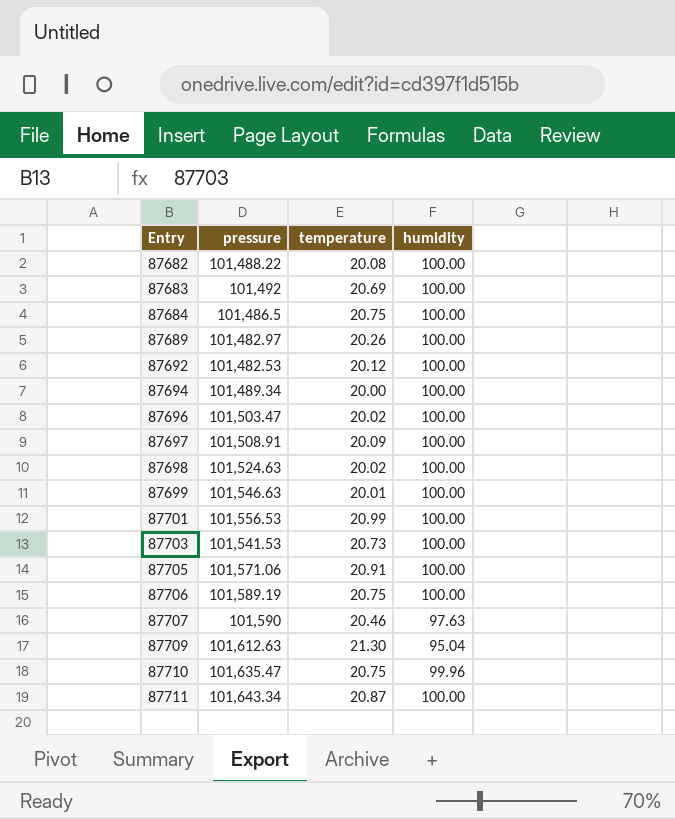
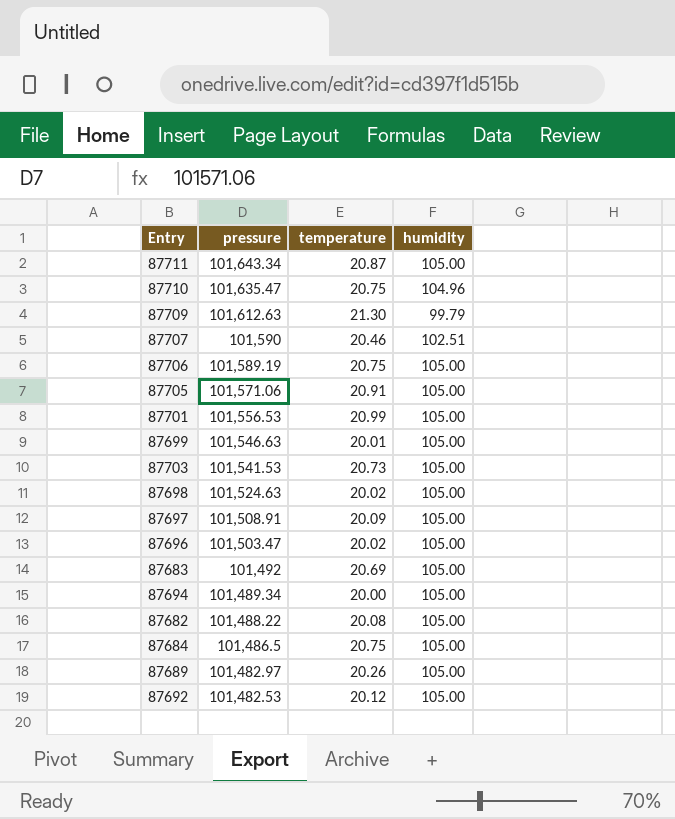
row order: Entry ascending -> pressure descending
87711 | humidity: 100.00 -> 105.00
87710 | humidity: 99.96 -> 104.96
87709 | humidity: 95.04 -> 99.79
87707 | humidity: 97.63 -> 102.51
87706 | humidity: 100.00 -> 105.00
87705 | humidity: 100.00 -> 105.00
87701 | humidity: 100.00 -> 105.00
87699 | humidity: 100.00 -> 105.00
87703 | humidity: 100.00 -> 105.00
87698 | humidity: 100.00 -> 105.00
87697 | humidity: 100.00 -> 105.00
87696 | humidity: 100.00 -> 105.00
87683 | humidity: 100.00 -> 105.00
87694 | humidity: 100.00 -> 105.00
87682 | humidity: 100.00 -> 105.00
87684 | humidity: 100.00 -> 105.00
87689 | humidity: 100.00 -> 105.00
87692 | humidity: 100.00 -> 105.00

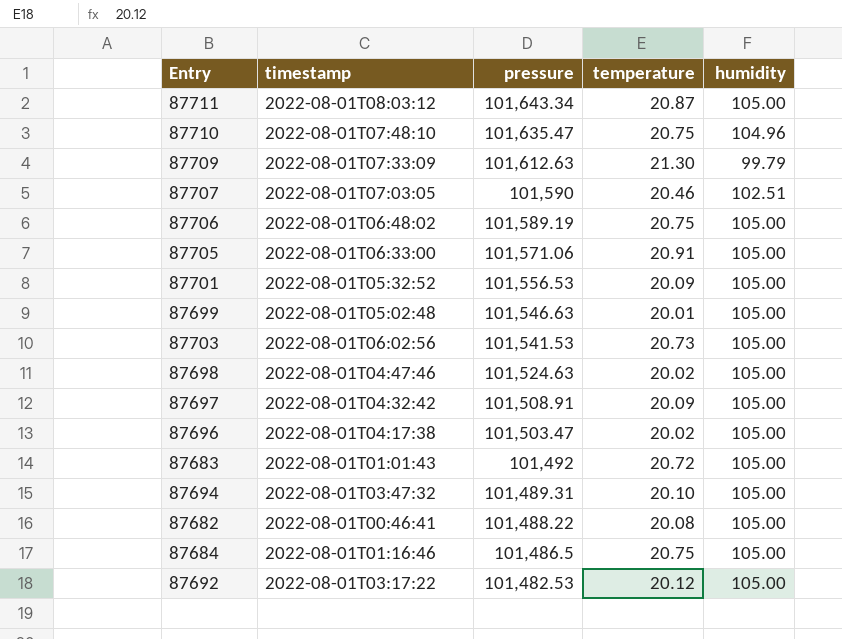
column timestamp | position: none -> 2
row 87689: 101,482.97 | 20.26 | 105.00 -> none
87701 | temperature: 20.99 -> 20.09
87683 | temperature: 20.69 -> 20.72
87694 | pressure: 101,489.34 -> 101,489.31
87694 | temperature: 20.00 -> 20.10

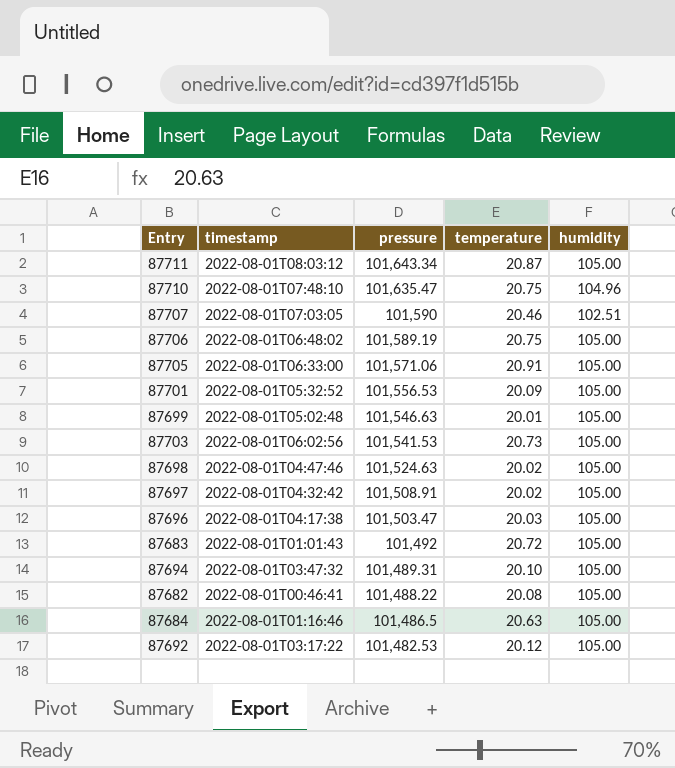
row 87709: 2022-08-01T07:33:09 | 101,612.63 | 21.30 | 99.79 -> none
87697 | temperature: 20.09 -> 20.02
87696 | temperature: 20.02 -> 20.03
87684 | temperature: 20.75 -> 20.63

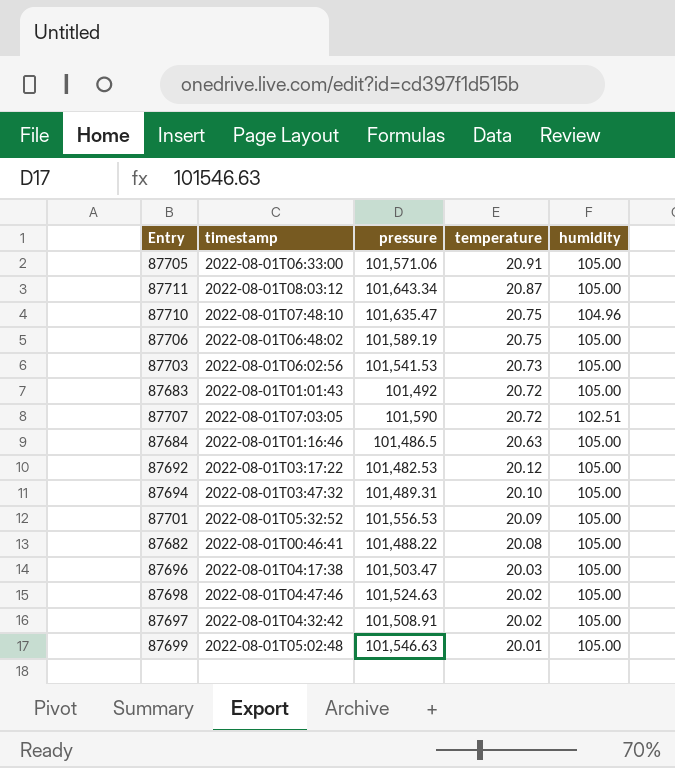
row order: pressure descending -> temperature descending
87707 | temperature: 20.46 -> 20.72

